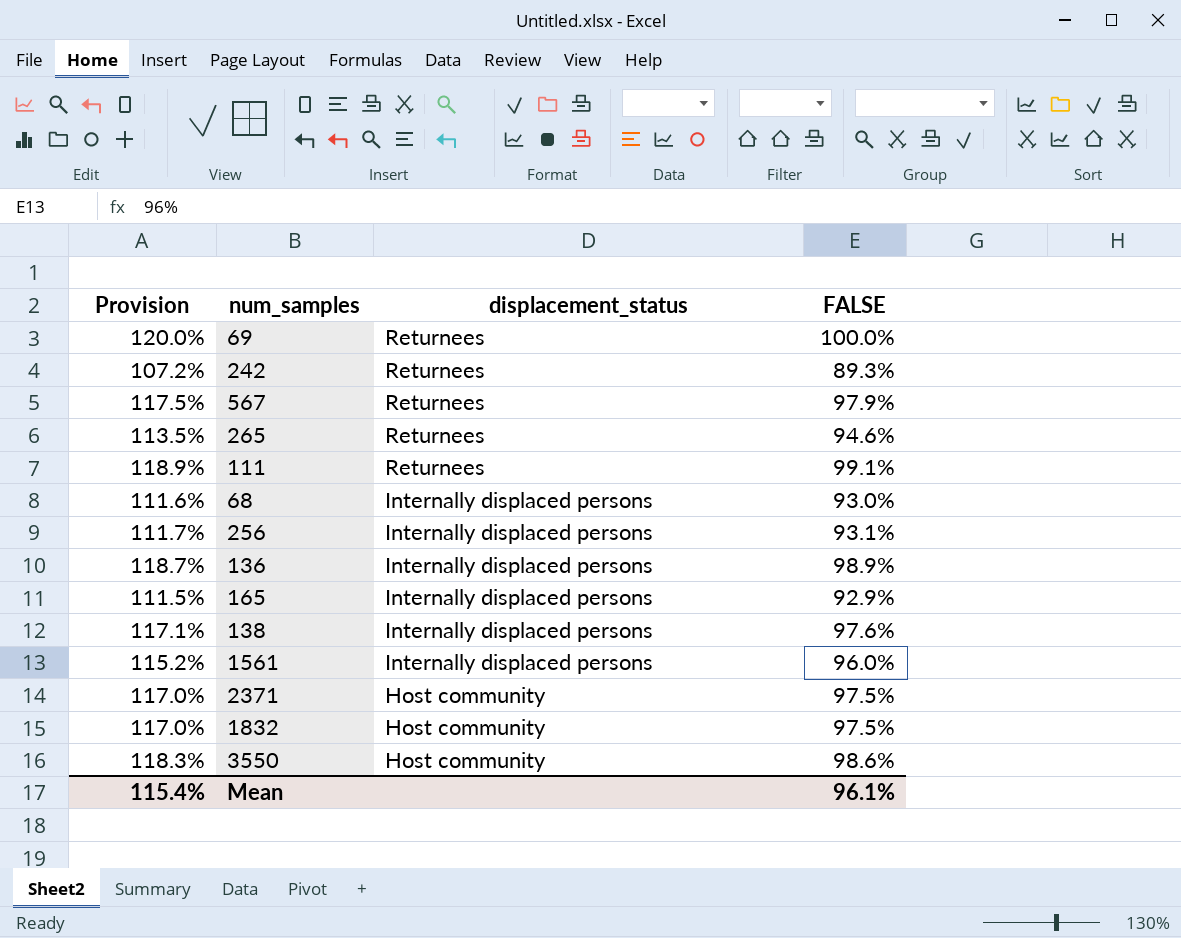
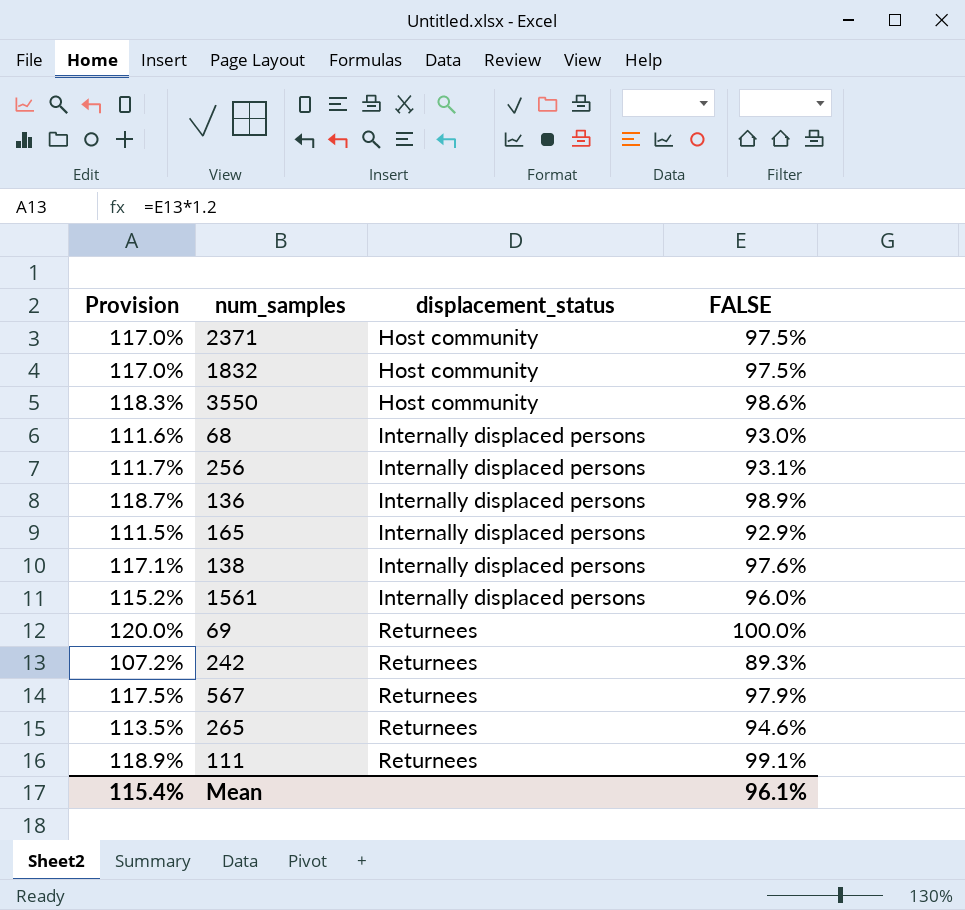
row order: displacement_status descending -> displacement_status ascending

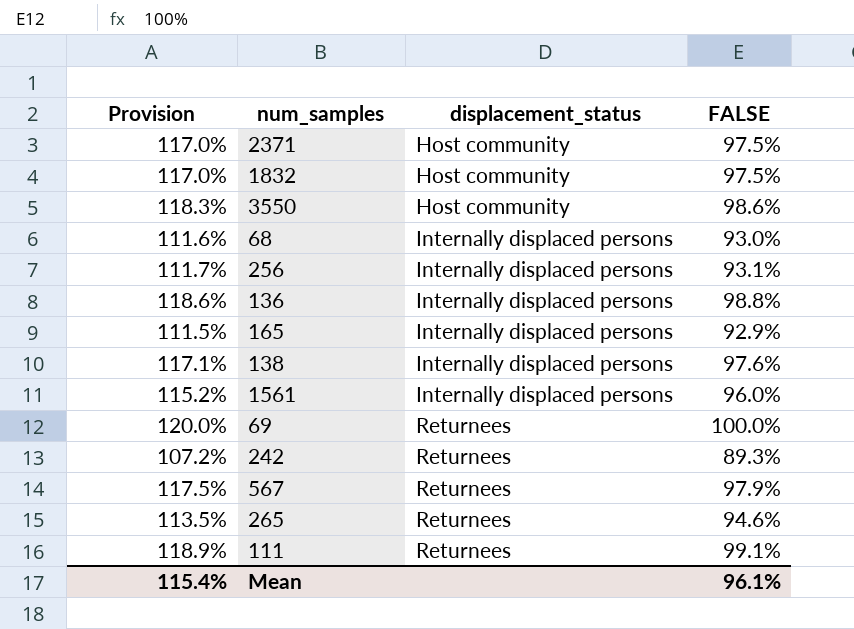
136 | Provision: 118.7% -> 118.6%
136 | FALSE: 98.9% -> 98.8%

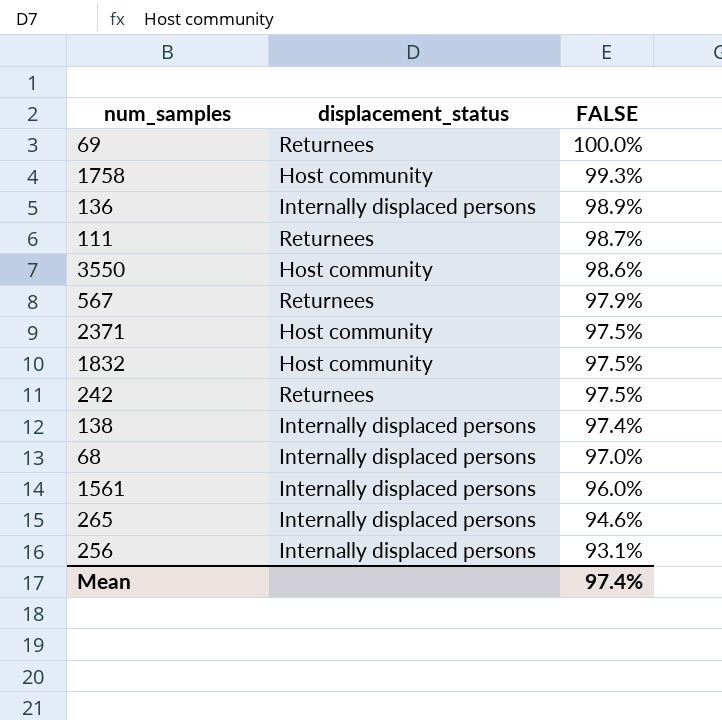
row order: displacement_status ascending -> FALSE descending
column Provision | formula: [FALSE] * 1.2 -> none
row 165: 111.5% | Internally displaced persons | 92.9% -> none
row 1758: none -> Host community | 99.3%
136 | FALSE: 98.8% -> 98.9%
111 | FALSE: 99.1% -> 98.7%
242 | FALSE: 89.3% -> 97.5%
138 | FALSE: 97.6% -> 97.4%
68 | FALSE: 93.0% -> 97.0%
265 | displacement_status: Returnees -> Internally displaced persons
Mean | FALSE: 96.1% -> 97.4%

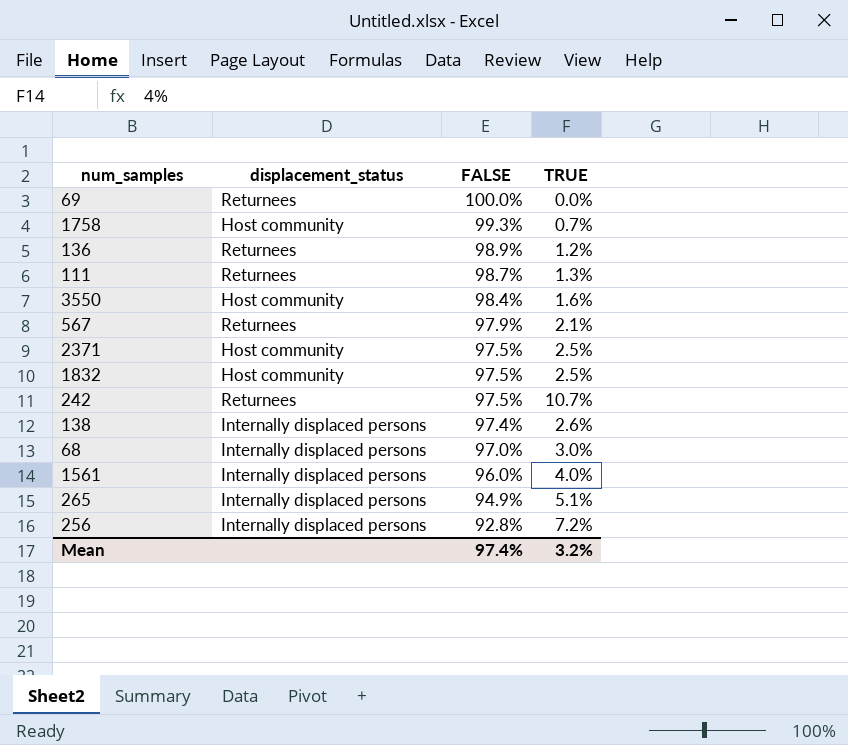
column TRUE | position: none -> 4
136 | displacement_status: Internally displaced persons -> Returnees
3550 | FALSE: 98.6% -> 98.4%
265 | FALSE: 94.6% -> 94.9%
256 | FALSE: 93.1% -> 92.8%

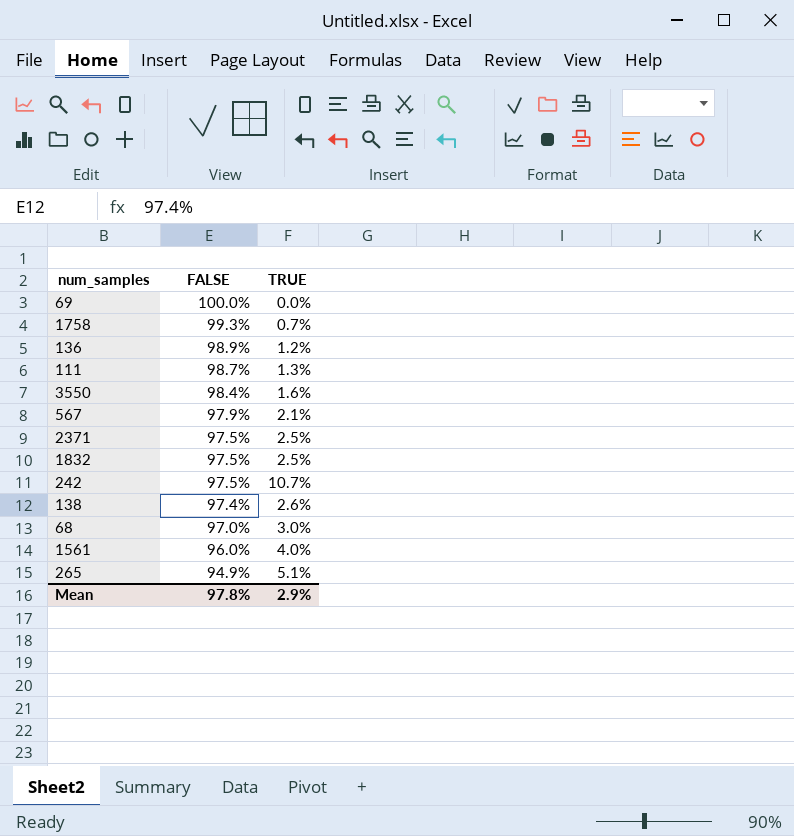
column displacement_status | position: 2 -> none
row 256: Internally displaced persons | 92.8% | 7.2% -> none
Mean | FALSE: 97.4% -> 97.8%
Mean | TRUE: 3.2% -> 2.9%

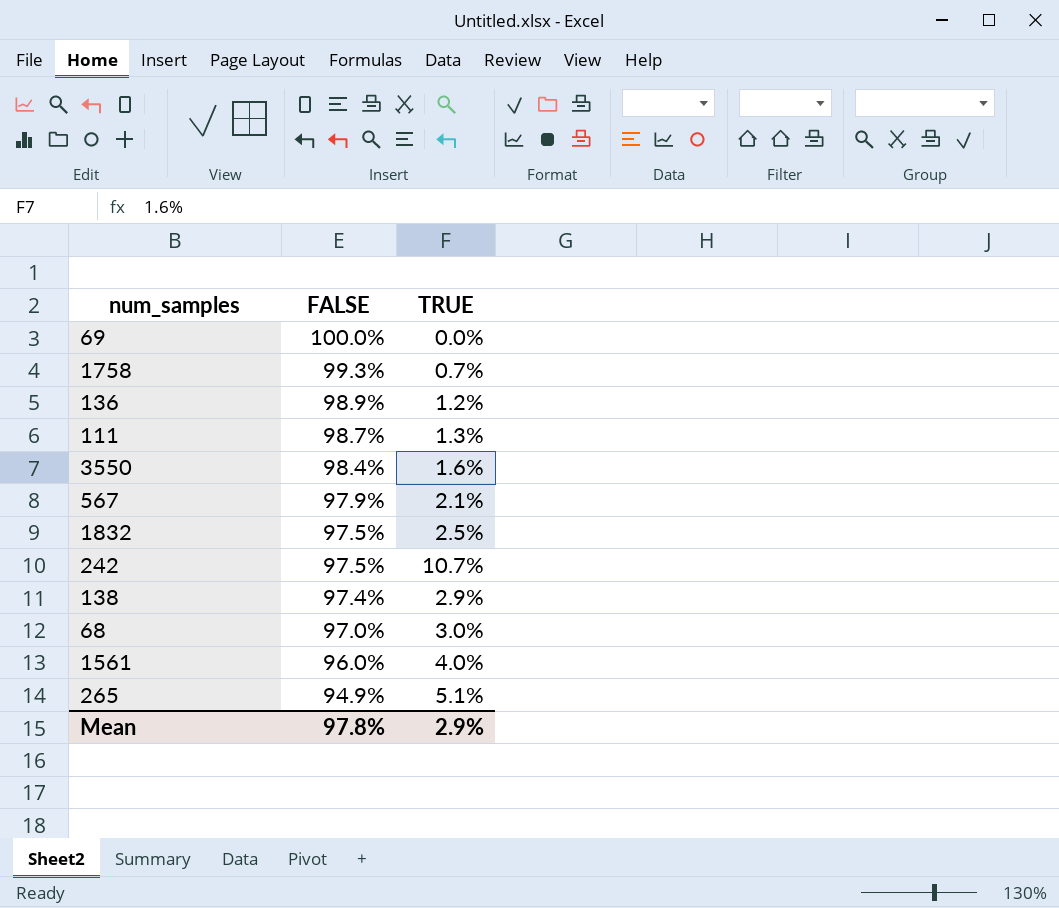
row 2371: 97.5% | 2.5% -> none
138 | TRUE: 2.6% -> 2.9%

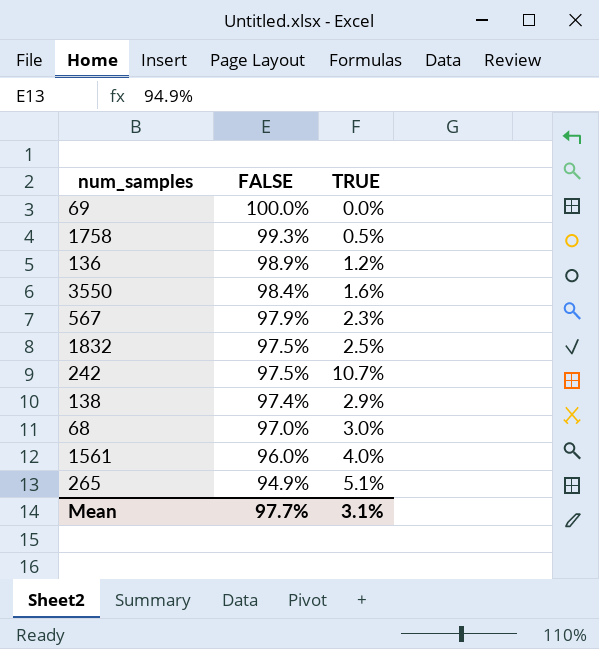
row 111: 98.7% | 1.3% -> none
1758 | TRUE: 0.7% -> 0.5%
567 | TRUE: 2.1% -> 2.3%
Mean | FALSE: 97.8% -> 97.7%
Mean | TRUE: 2.9% -> 3.1%

